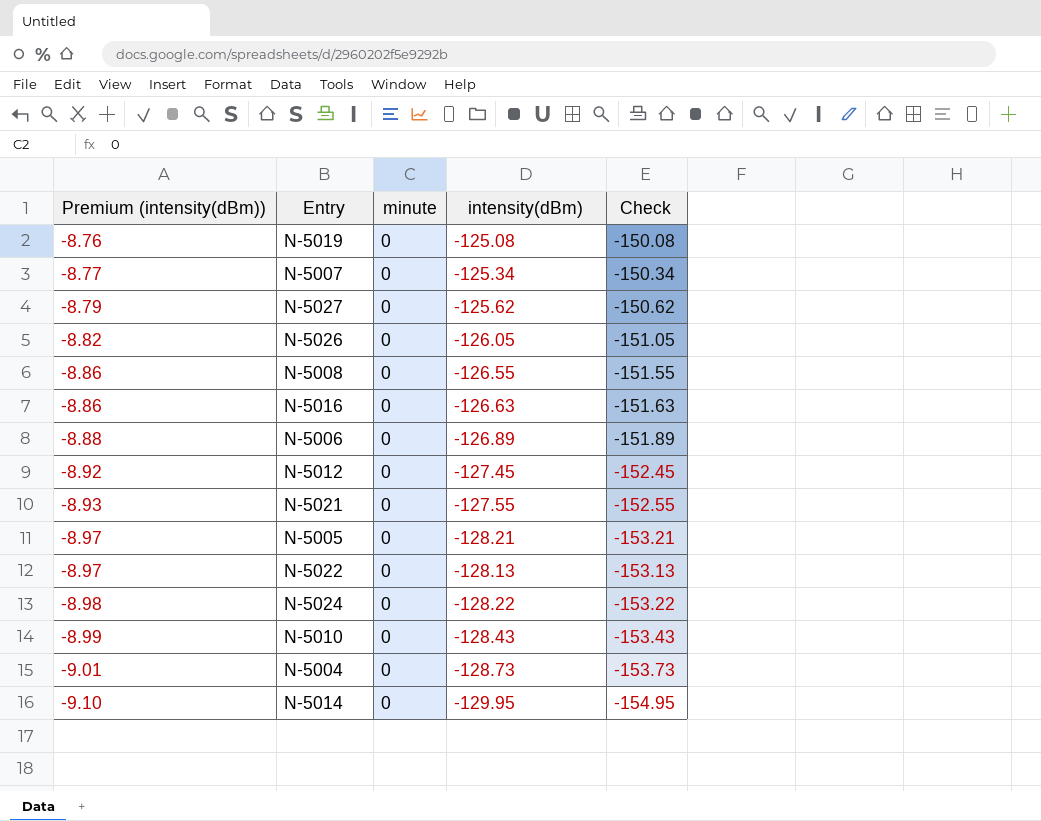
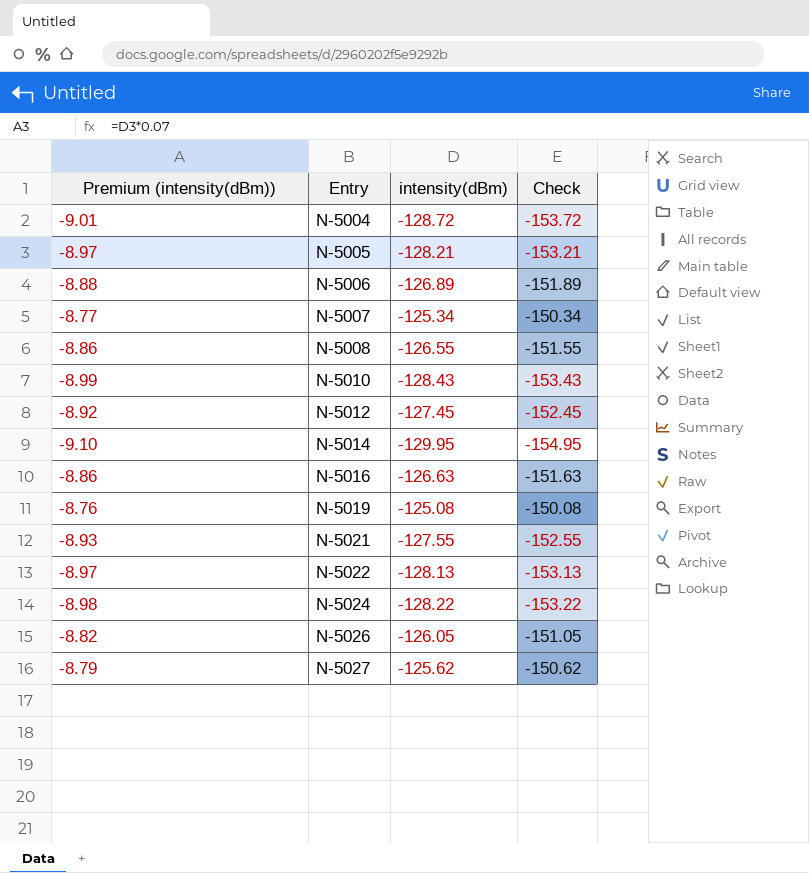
row order: Premium (intensity(dBm)) descending -> Entry ascending
column minute | position: 3 -> none
N-5004 | intensity(dBm): -128.73 -> -128.72
N-5004 | Check: -153.73 -> -153.72

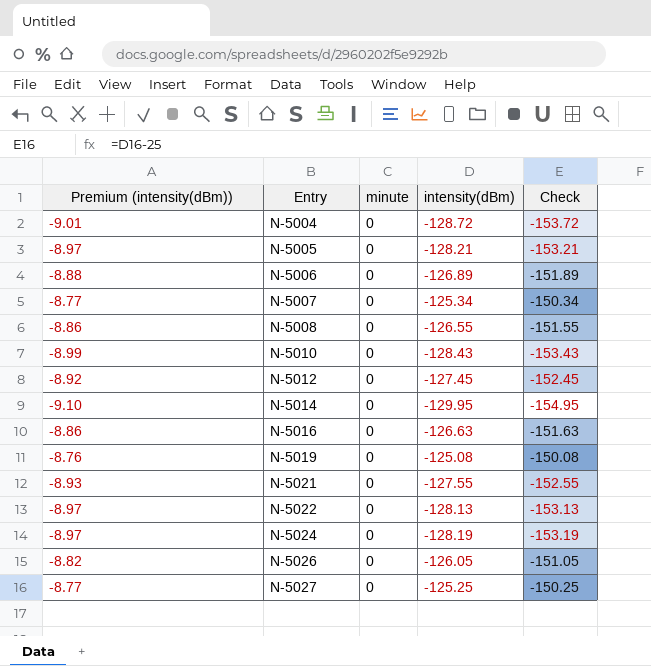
column minute | position: none -> 3
N-5024 | Premium (intensity(dBm)): -8.98 -> -8.97
N-5024 | intensity(dBm): -128.22 -> -128.19
N-5024 | Check: -153.22 -> -153.19
N-5027 | Premium (intensity(dBm)): -8.79 -> -8.77
N-5027 | intensity(dBm): -125.62 -> -125.25
N-5027 | Check: -150.62 -> -150.25

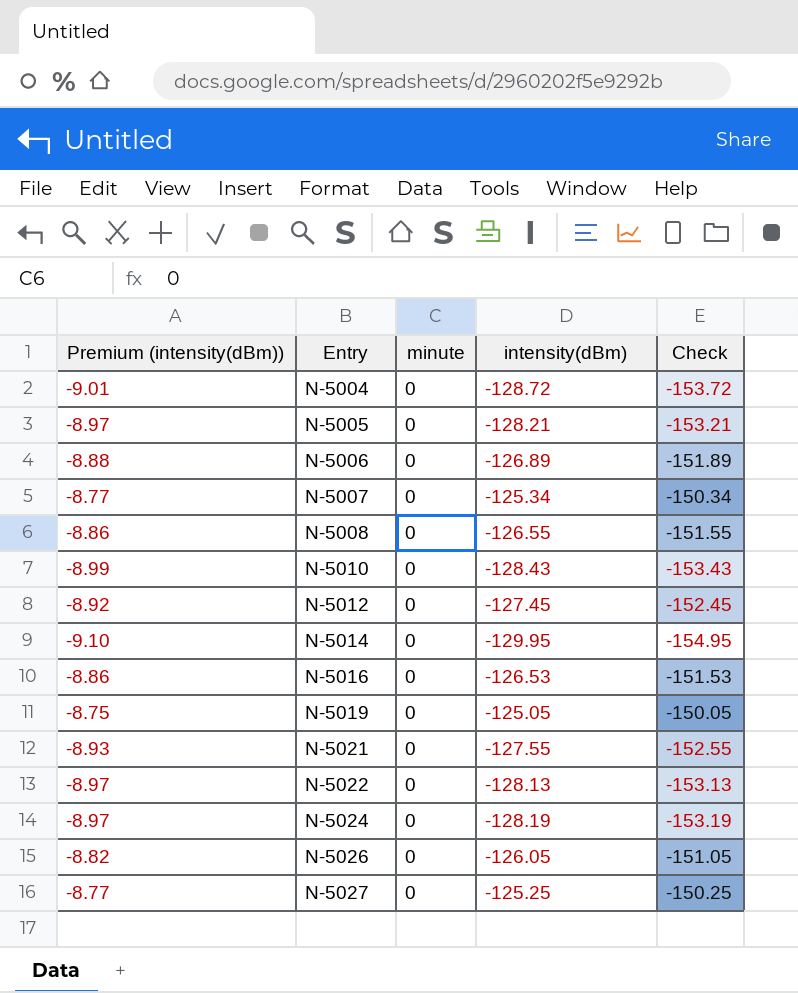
N-5016 | intensity(dBm): -126.63 -> -126.53
N-5016 | Check: -151.63 -> -151.53
N-5019 | Premium (intensity(dBm)): -8.76 -> -8.75
N-5019 | intensity(dBm): -125.08 -> -125.05
N-5019 | Check: -150.08 -> -150.05

